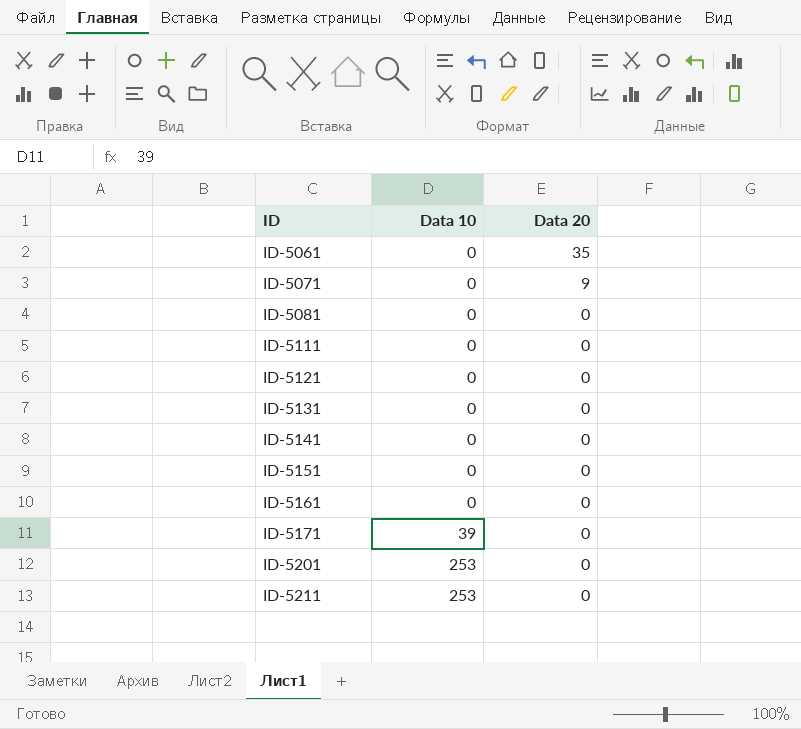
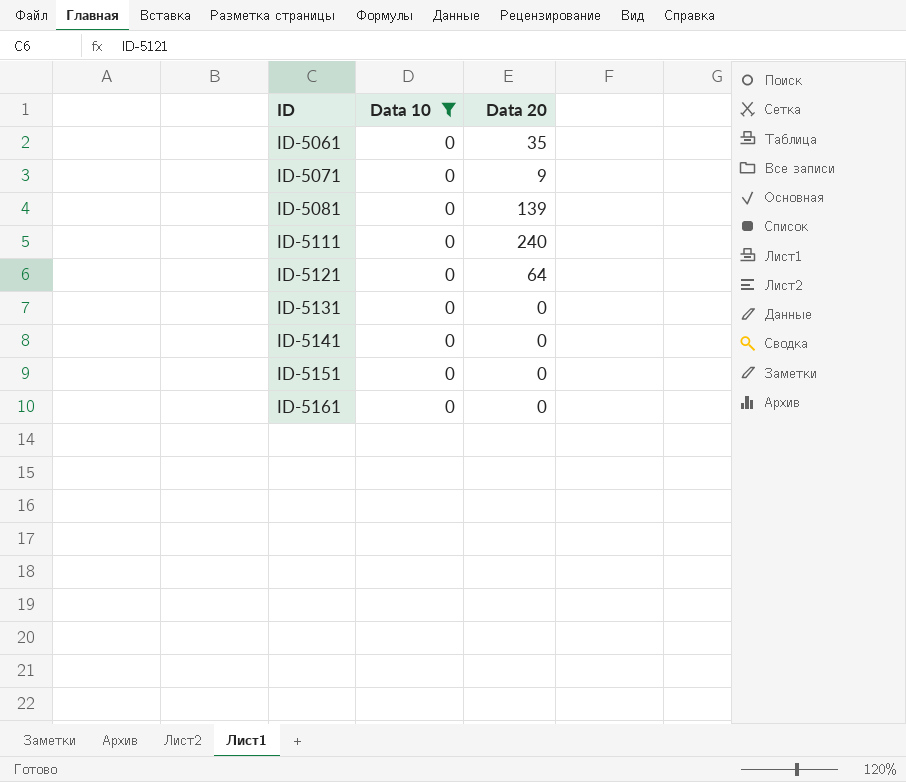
filter: none -> Data 10 = 0
ID-5081 | Data 20: 0 -> 139
ID-5111 | Data 20: 0 -> 240
ID-5121 | Data 20: 0 -> 64

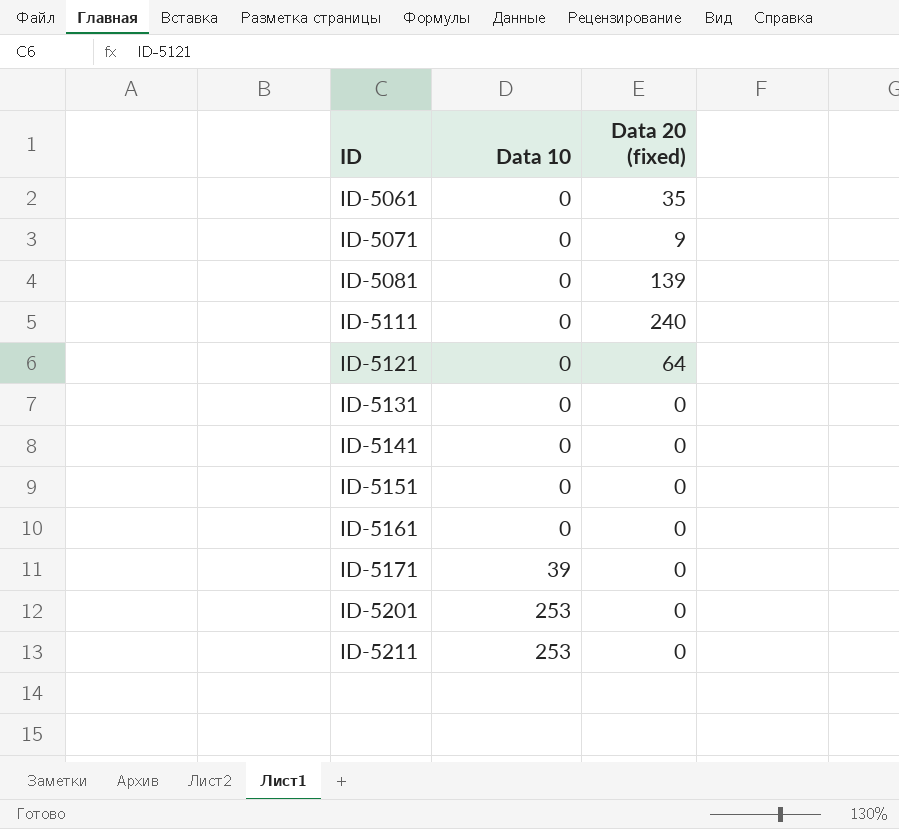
filter: Data 10 = 0 -> none
column name: Data 20 -> Data 20 (fixed)

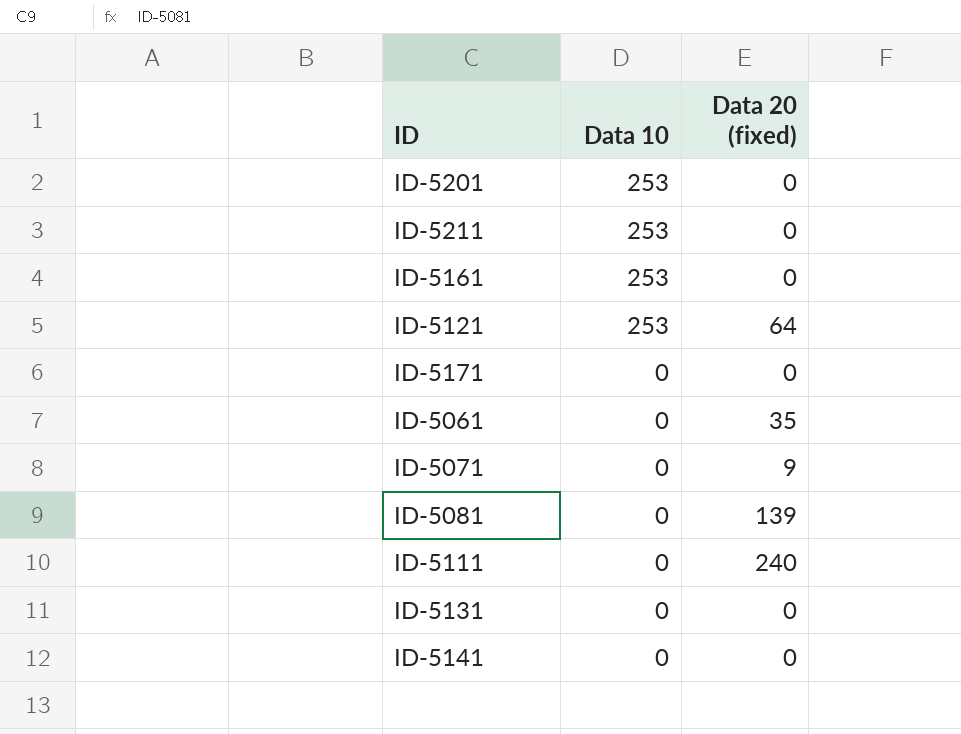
row order: ID ascending -> Data 10 descending
row ID-5151: 0 | 0 -> none
ID-5161 | Data 10: 0 -> 253
ID-5121 | Data 10: 0 -> 253
ID-5171 | Data 10: 39 -> 0

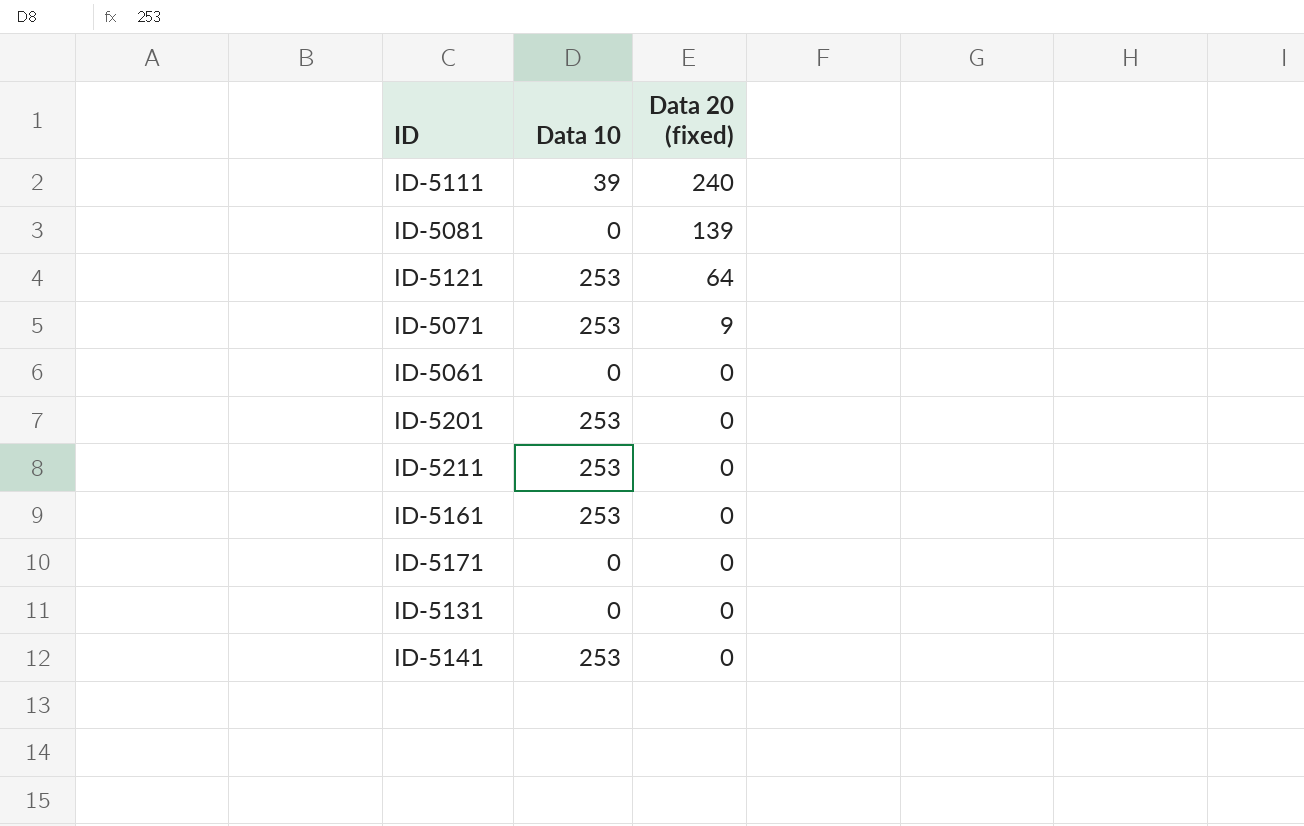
row order: Data 10 descending -> Data 20 (fixed) descending
ID-5111 | Data 10: 0 -> 39
ID-5071 | Data 10: 0 -> 253
ID-5061 | Data 20 (fixed): 35 -> 0
ID-5141 | Data 10: 0 -> 253

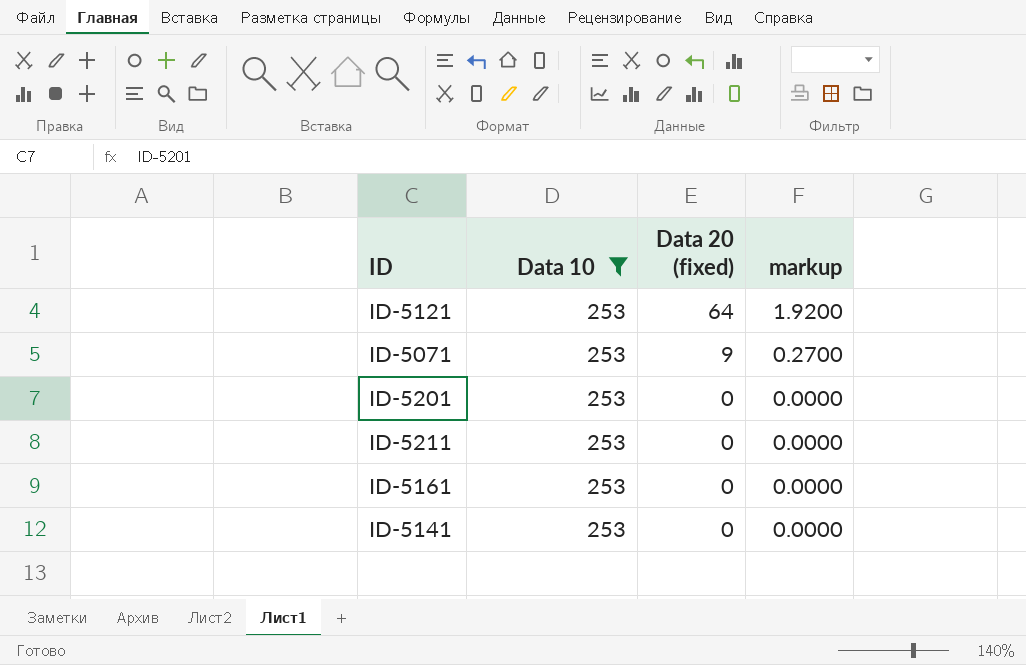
filter: none -> Data 10 = 253
column markup | formula: none -> [Data 20 (fixed)] * 0.03

